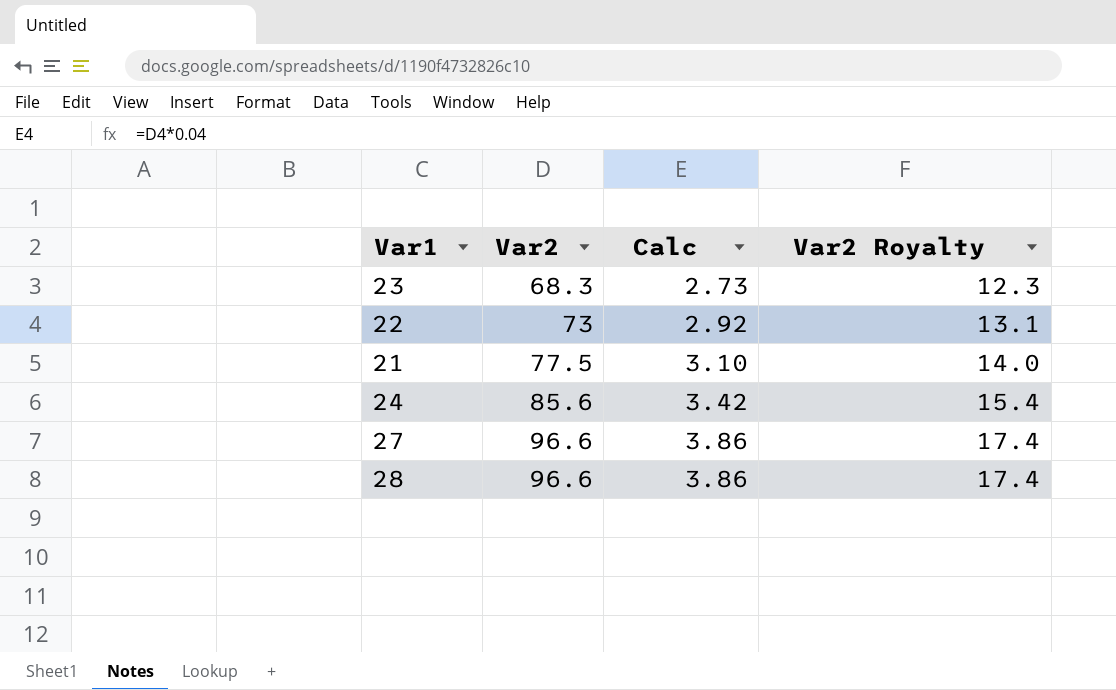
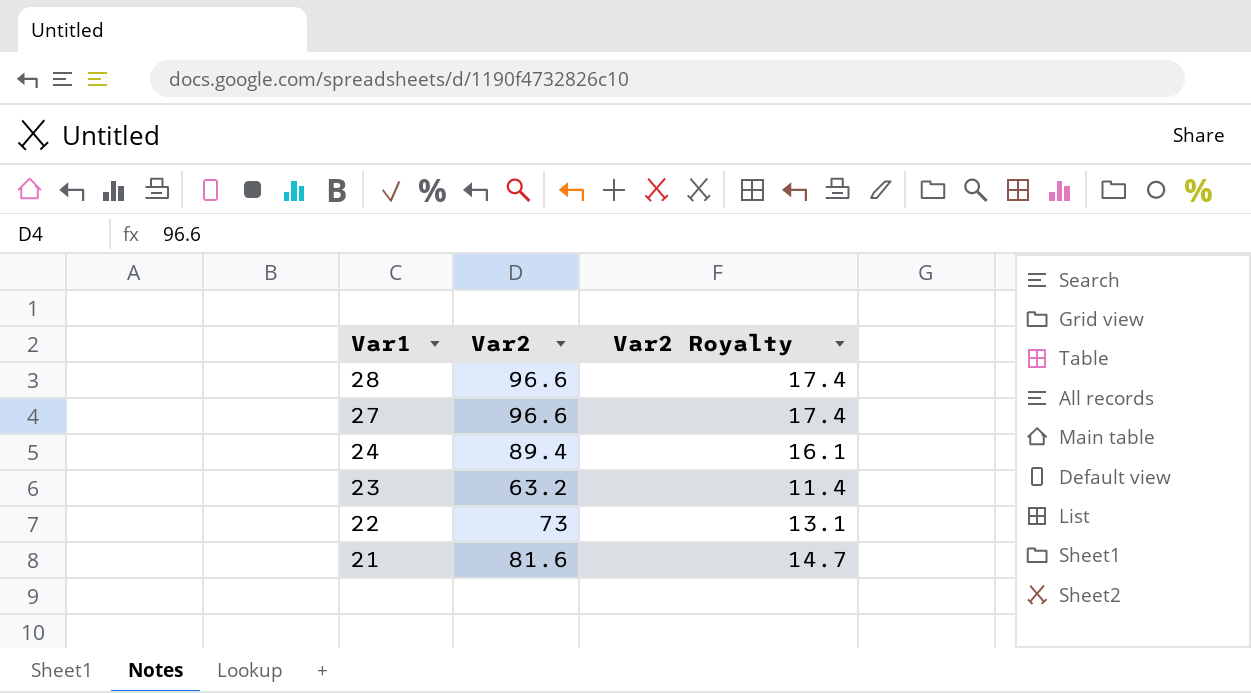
row order: Var2 ascending -> Var1 descending
column Calc | formula: [Var2] * 0.04 -> none
24 | Var2: 85.6 -> 89.4
24 | Var2 Royalty: 15.4 -> 16.1
23 | Var2: 68.3 -> 63.2
23 | Var2 Royalty: 12.3 -> 11.4
21 | Var2: 77.5 -> 81.6
21 | Var2 Royalty: 14.0 -> 14.7

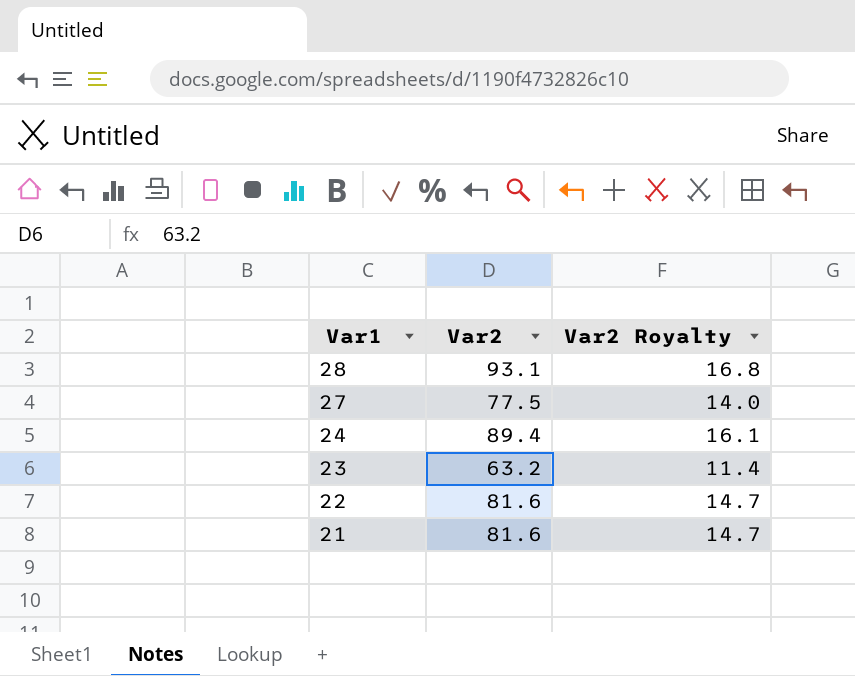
28 | Var2: 96.6 -> 93.1
28 | Var2 Royalty: 17.4 -> 16.8
27 | Var2: 96.6 -> 77.5
27 | Var2 Royalty: 17.4 -> 14.0
22 | Var2: 73 -> 81.6
22 | Var2 Royalty: 13.1 -> 14.7

